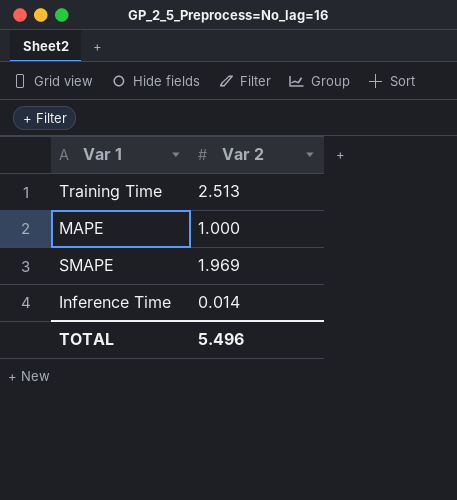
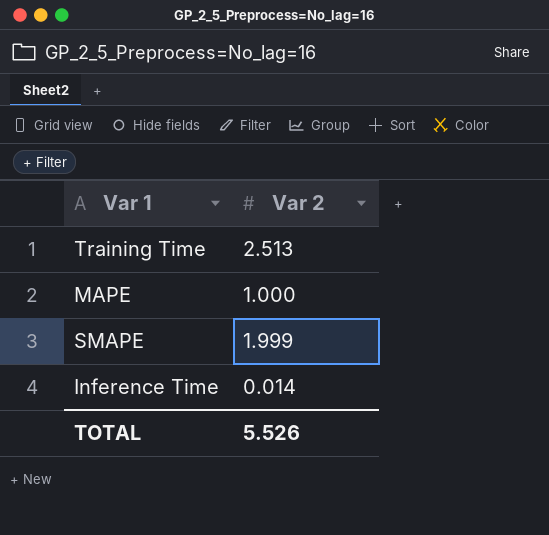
SMAPE | Var 2: 1.969 -> 1.999
TOTAL | Var 2: 5.496 -> 5.526

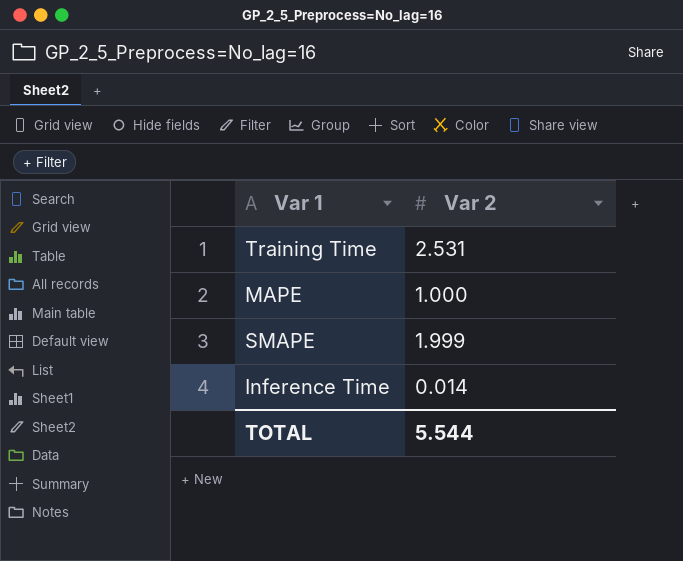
Training Time | Var 2: 2.513 -> 2.531
TOTAL | Var 2: 5.526 -> 5.544

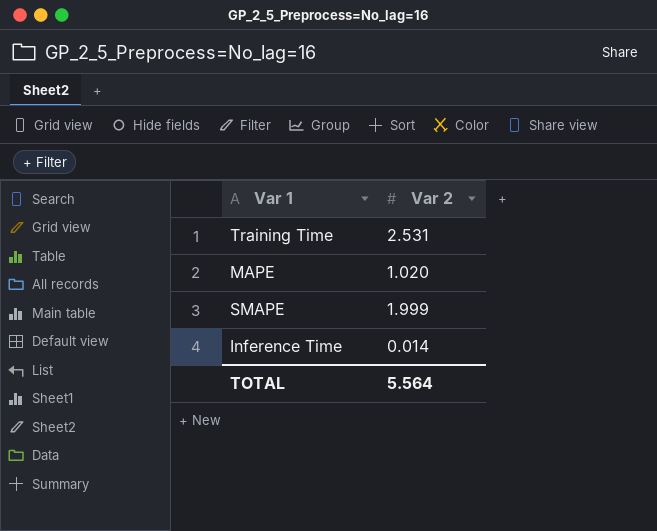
MAPE | Var 2: 1.000 -> 1.020
TOTAL | Var 2: 5.544 -> 5.564

